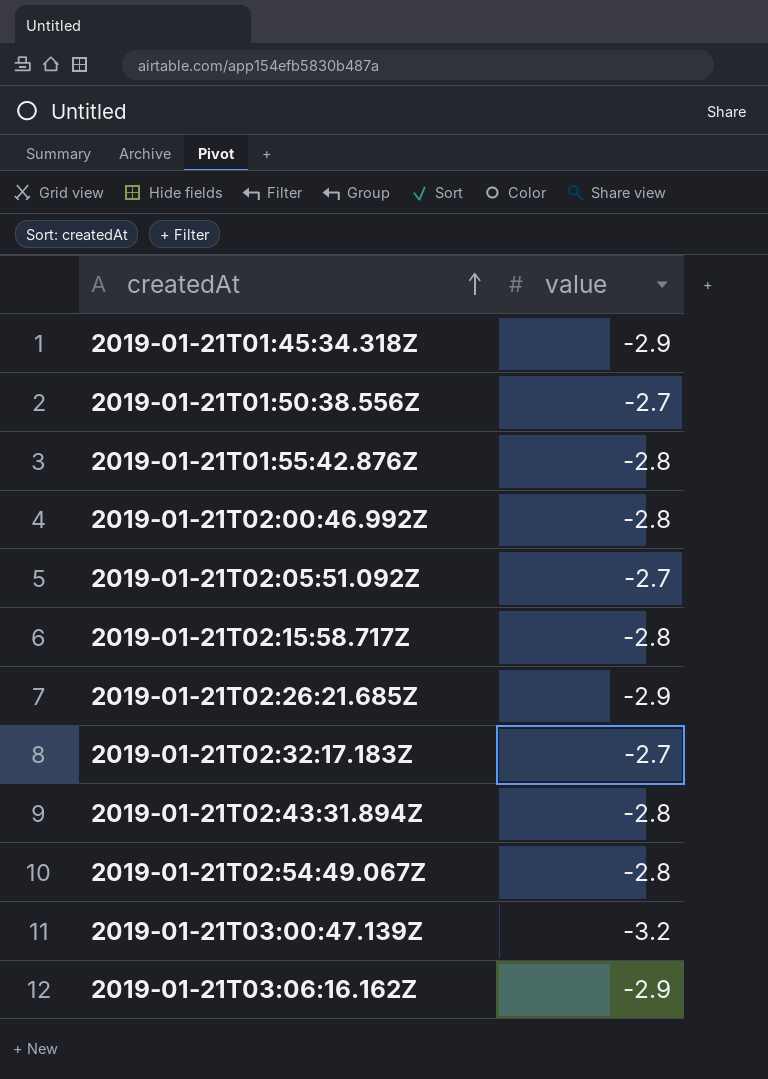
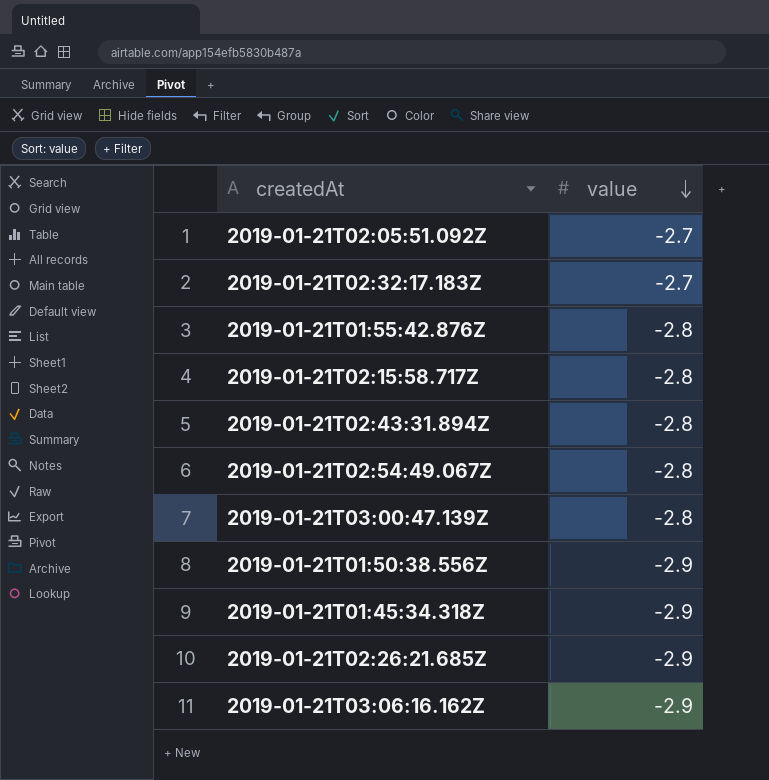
row order: createdAt ascending -> value descending
row 2019-01-21T02:00:46.992Z: -2.8 -> none
2019-01-21T03:00:47.139Z | value: -3.2 -> -2.8
2019-01-21T01:50:38.556Z | value: -2.7 -> -2.9

